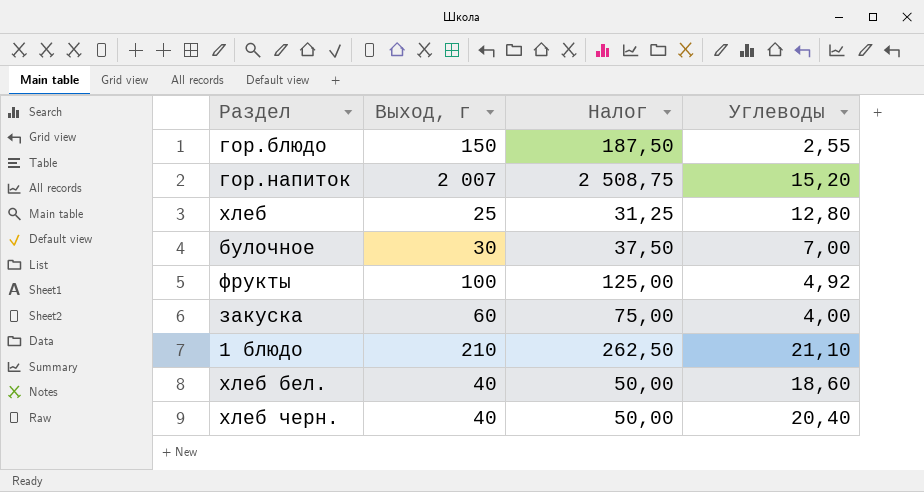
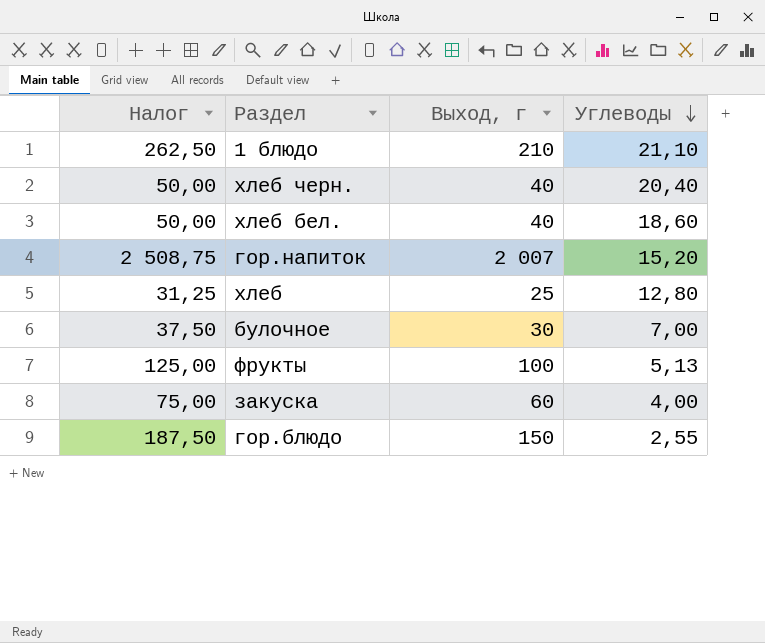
row order: none -> Углеводы descending
column Налог | position: 3 -> 1
фрукты | Углеводы: 4,92 -> 5,13

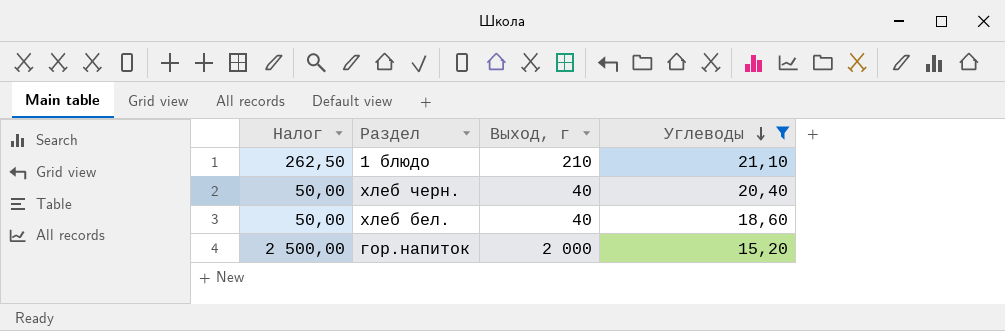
filter: none -> Углеводы >= 15,20
гор.напиток | Налог: 2 508,75 -> 2 500,00
гор.напиток | Выход, г: 2 007 -> 2 000

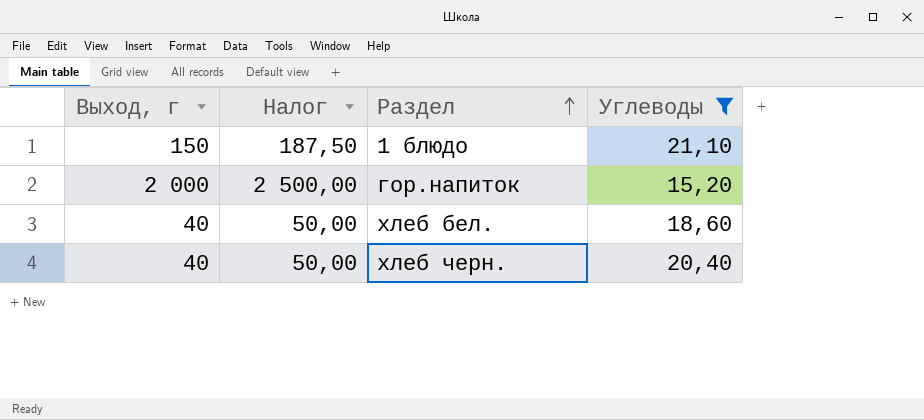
row order: Углеводы descending -> Раздел ascending
column Выход, г | position: 3 -> 1
1 блюдо | Выход, г: 210 -> 150
1 блюдо | Налог: 262,50 -> 187,50

